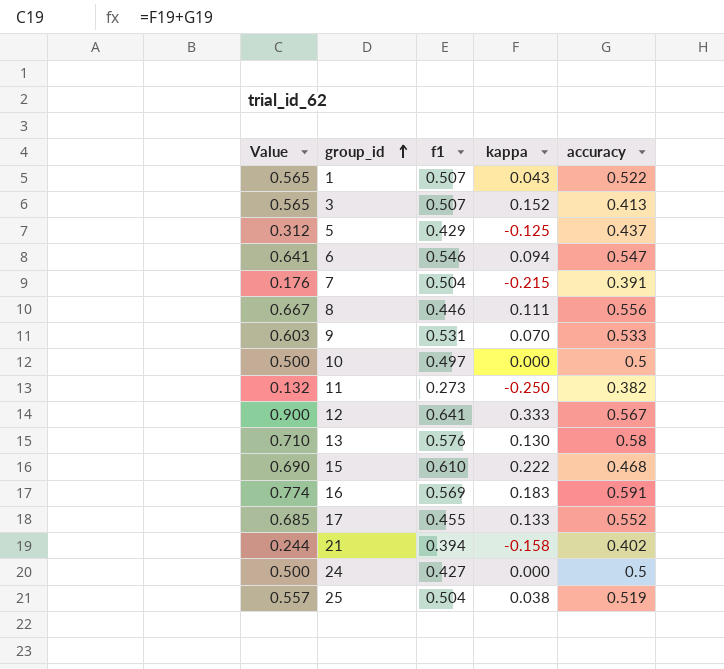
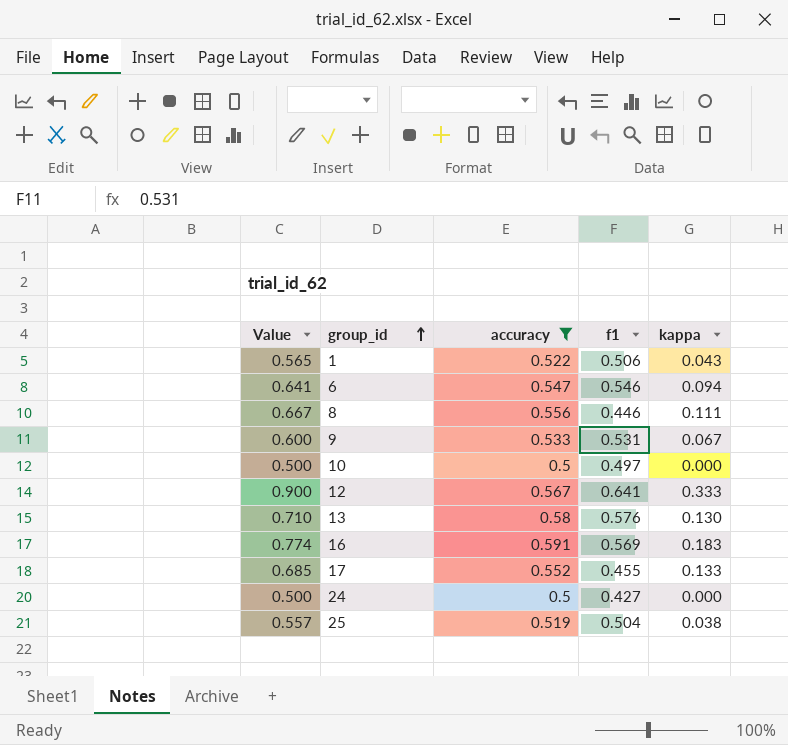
filter: none -> accuracy >= 0.5
column accuracy | position: 5 -> 3
1 | f1: 0.507 -> 0.506
9 | Value: 0.603 -> 0.600
9 | kappa: 0.070 -> 0.067

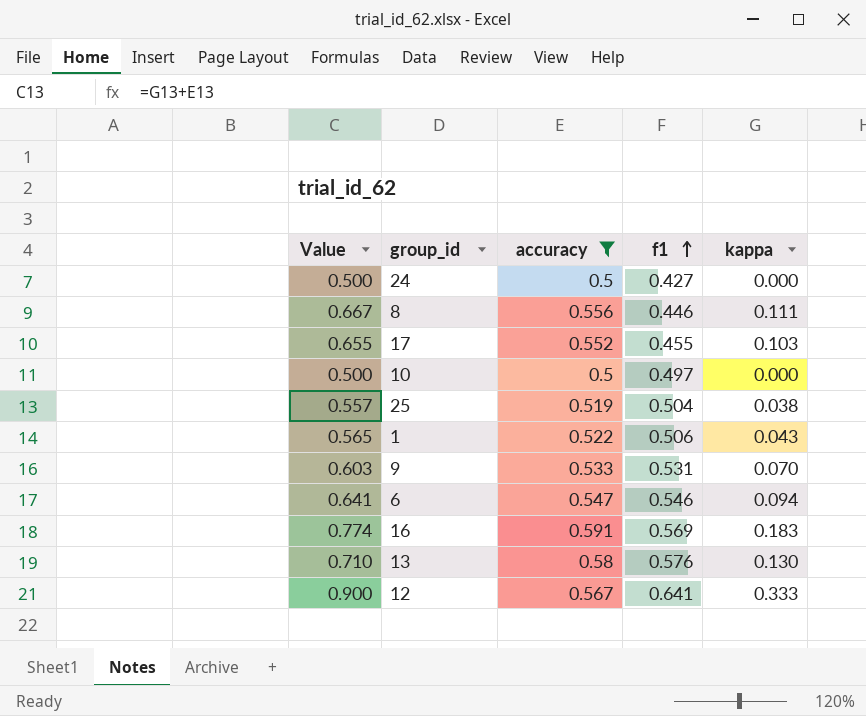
row order: group_id ascending -> f1 ascending
17 | Value: 0.685 -> 0.655
17 | kappa: 0.133 -> 0.103
9 | Value: 0.600 -> 0.603
9 | kappa: 0.067 -> 0.070

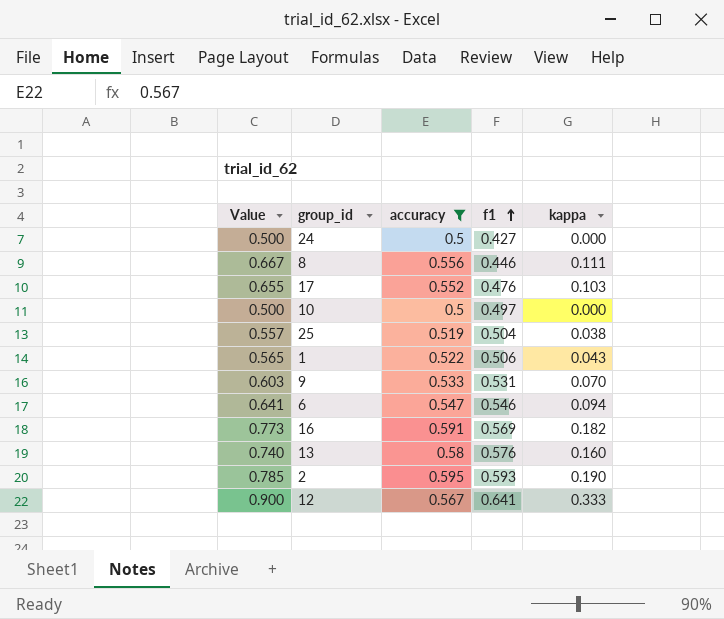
17 | f1: 0.455 -> 0.476
16 | Value: 0.774 -> 0.773
16 | kappa: 0.183 -> 0.182
13 | Value: 0.710 -> 0.740
13 | kappa: 0.130 -> 0.160
row 2: none -> 0.785 | 0.595 | 0.593 | 0.190

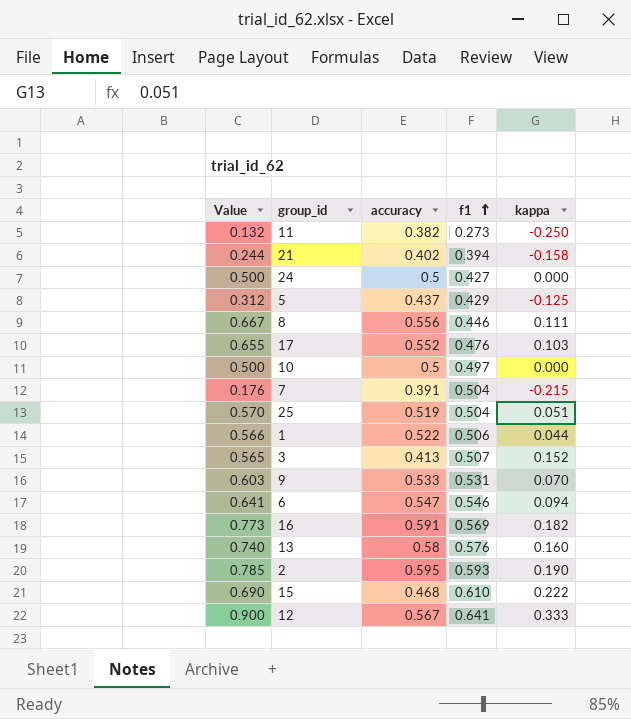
filter: accuracy >= 0.5 -> none
25 | Value: 0.557 -> 0.570
25 | kappa: 0.038 -> 0.051
1 | Value: 0.565 -> 0.566
1 | kappa: 0.043 -> 0.044

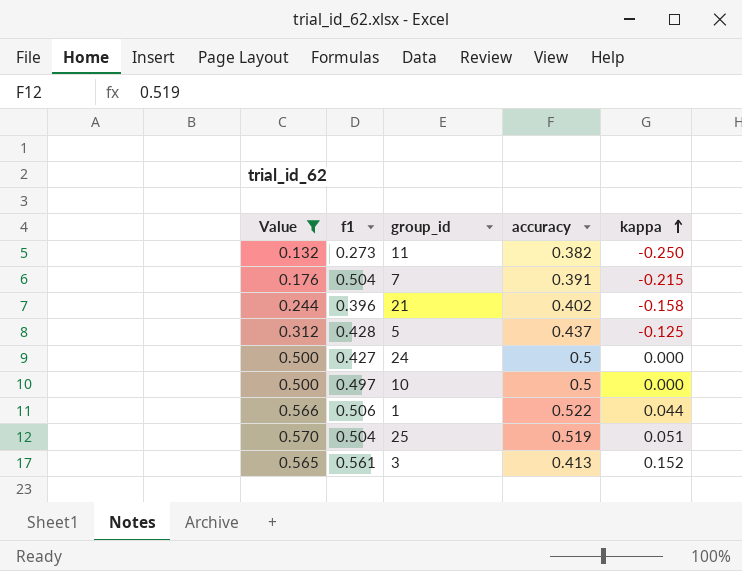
filter: none -> Value <= 0.570
row order: f1 ascending -> kappa ascending
column f1 | position: 4 -> 2
21 | f1: 0.394 -> 0.396
5 | f1: 0.429 -> 0.428
3 | f1: 0.507 -> 0.561

